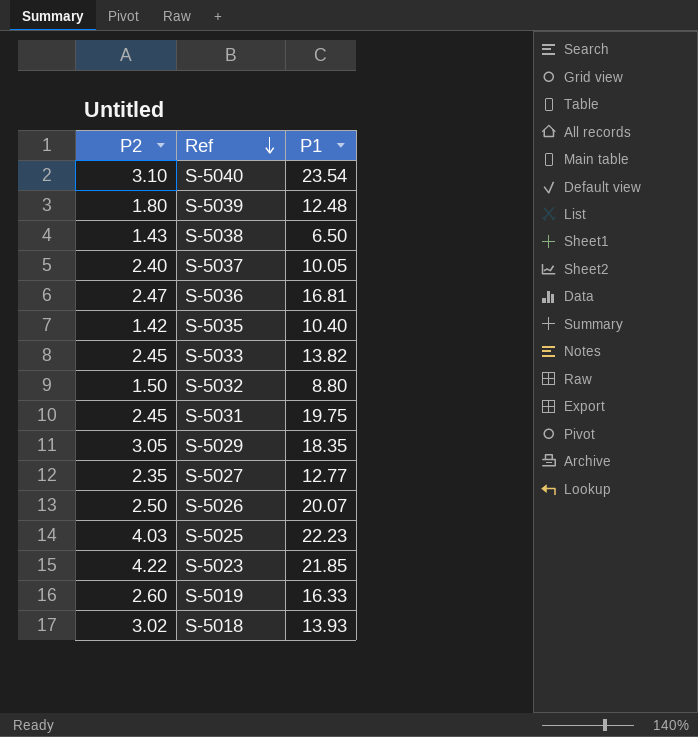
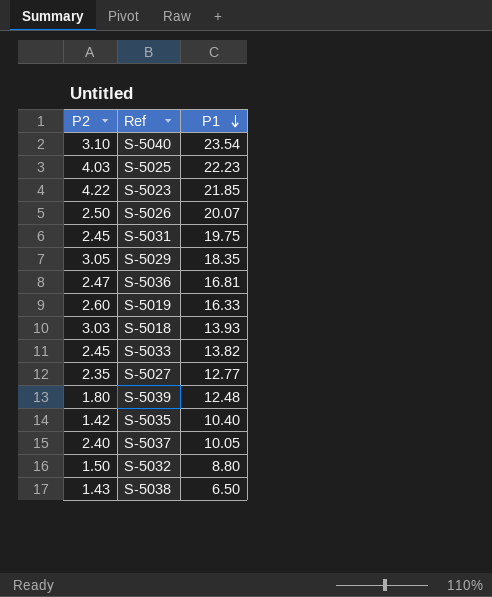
row order: Ref descending -> P1 descending
S-5018 | P2: 3.02 -> 3.03

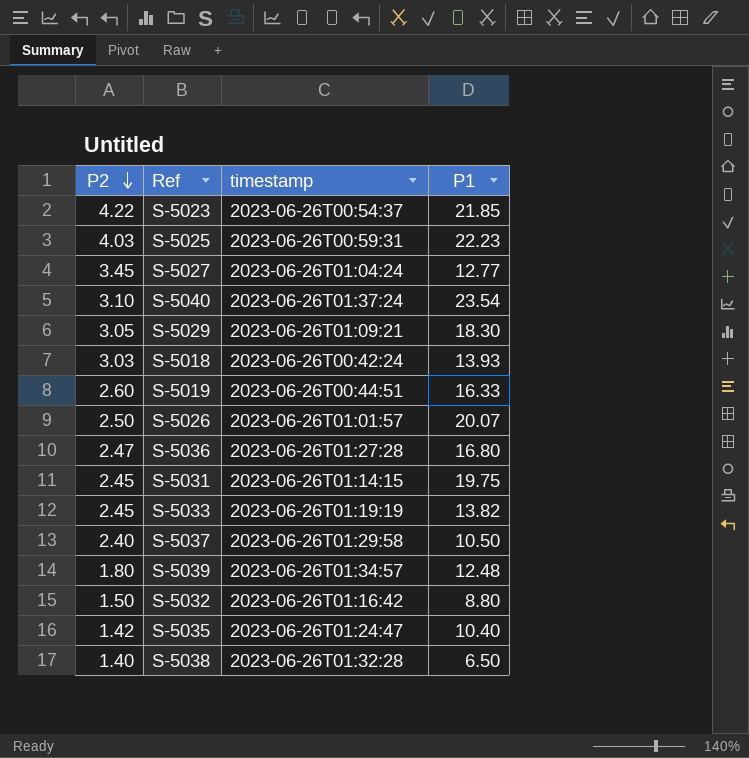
row order: P1 descending -> P2 descending
column timestamp | position: none -> 3
S-5027 | P2: 2.35 -> 3.45
S-5029 | P1: 18.35 -> 18.30
S-5036 | P1: 16.81 -> 16.80
S-5037 | P1: 10.05 -> 10.50
S-5038 | P2: 1.43 -> 1.40

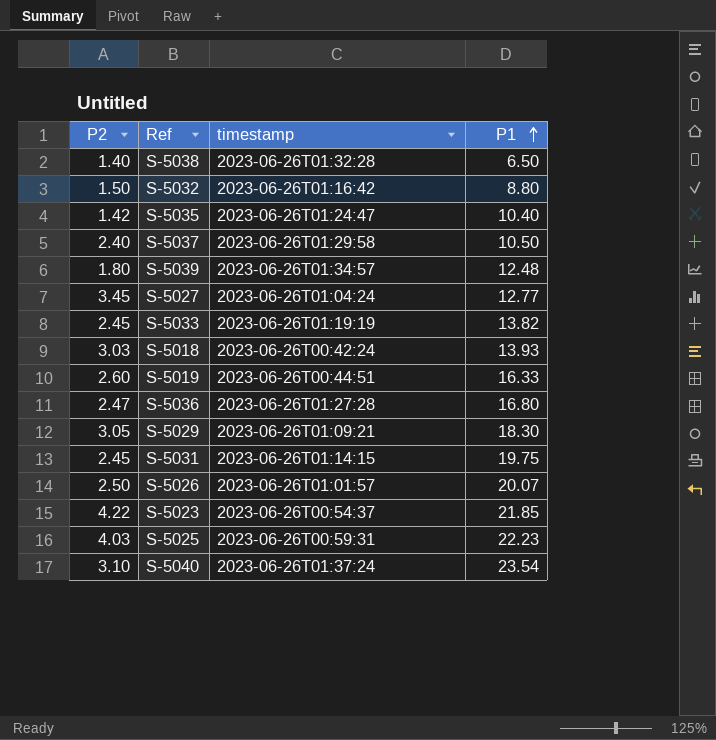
row order: P2 descending -> P1 ascending

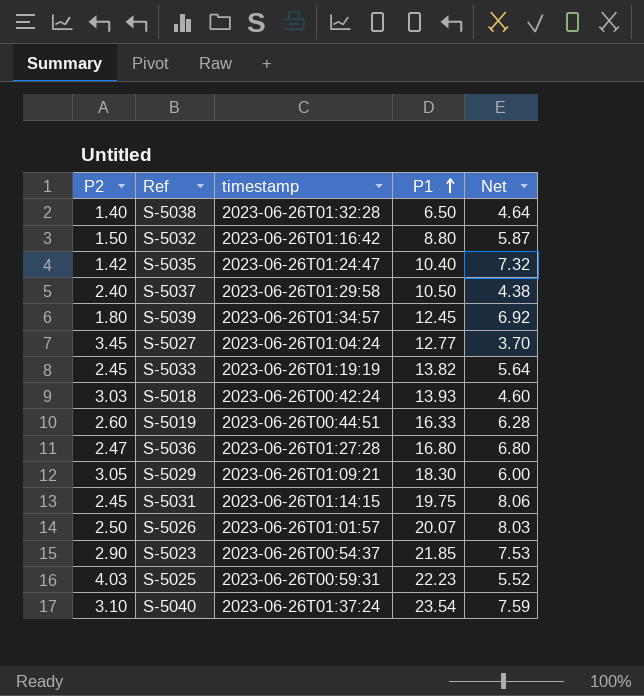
column Net | formula: none -> [P1] / [P2]
S-5039 | P1: 12.48 -> 12.45
S-5023 | P2: 4.22 -> 2.90

